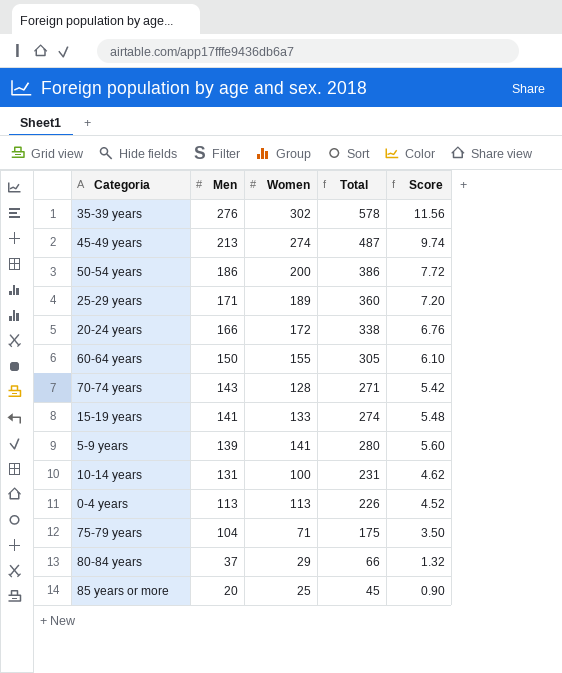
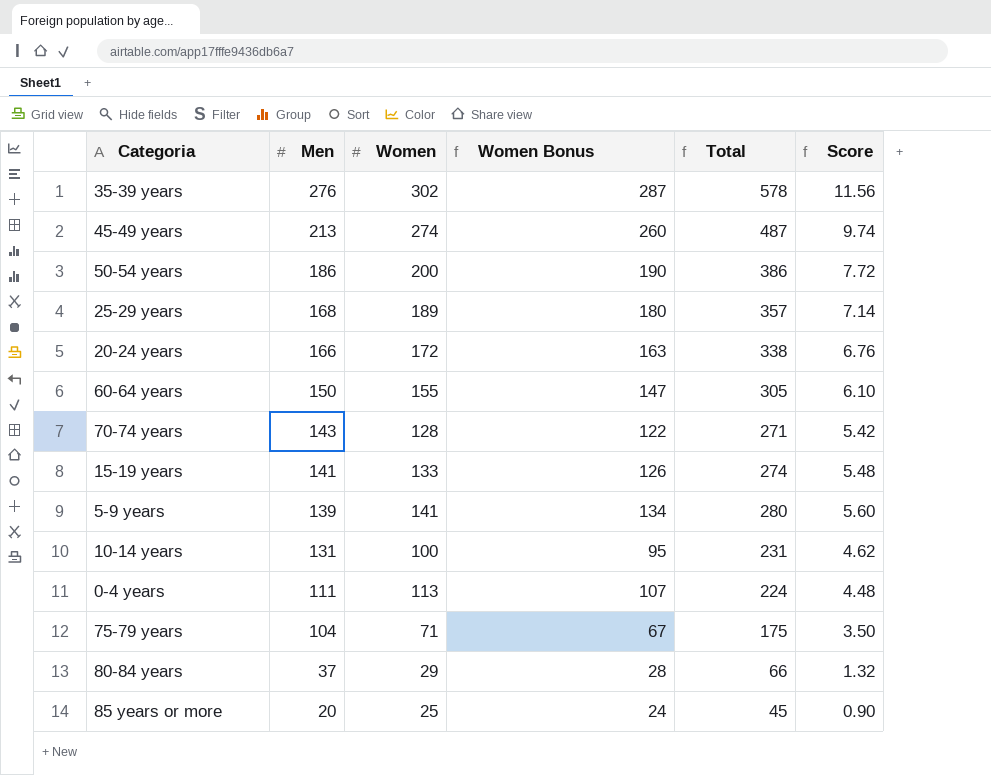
column Women Bonus | formula: none -> [Women] * 0.95
25-29 years | Men: 171 -> 168
25-29 years | Total: 360 -> 357
25-29 years | Score: 7.20 -> 7.14
0-4 years | Men: 113 -> 111
0-4 years | Total: 226 -> 224
0-4 years | Score: 4.52 -> 4.48

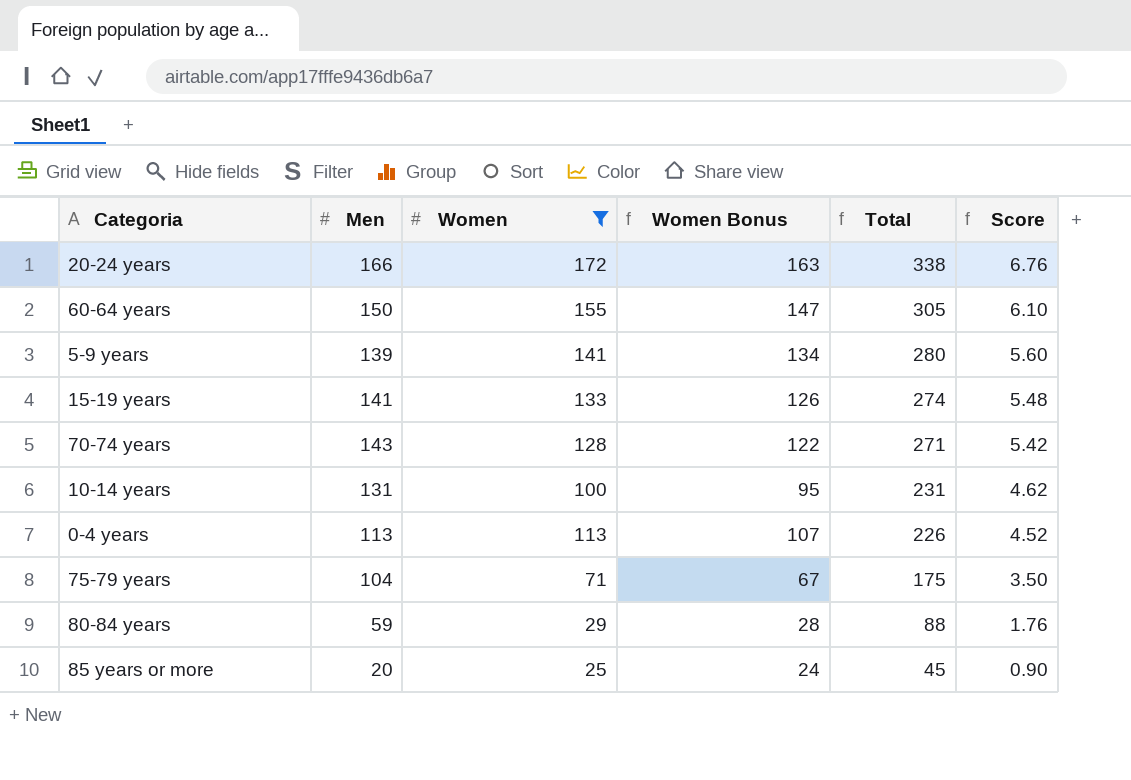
filter: none -> Women <= 172
row order: Men descending -> Total descending
0-4 years | Men: 111 -> 113
0-4 years | Total: 224 -> 226
0-4 years | Score: 4.48 -> 4.52
80-84 years | Men: 37 -> 59
80-84 years | Total: 66 -> 88
80-84 years | Score: 1.32 -> 1.76

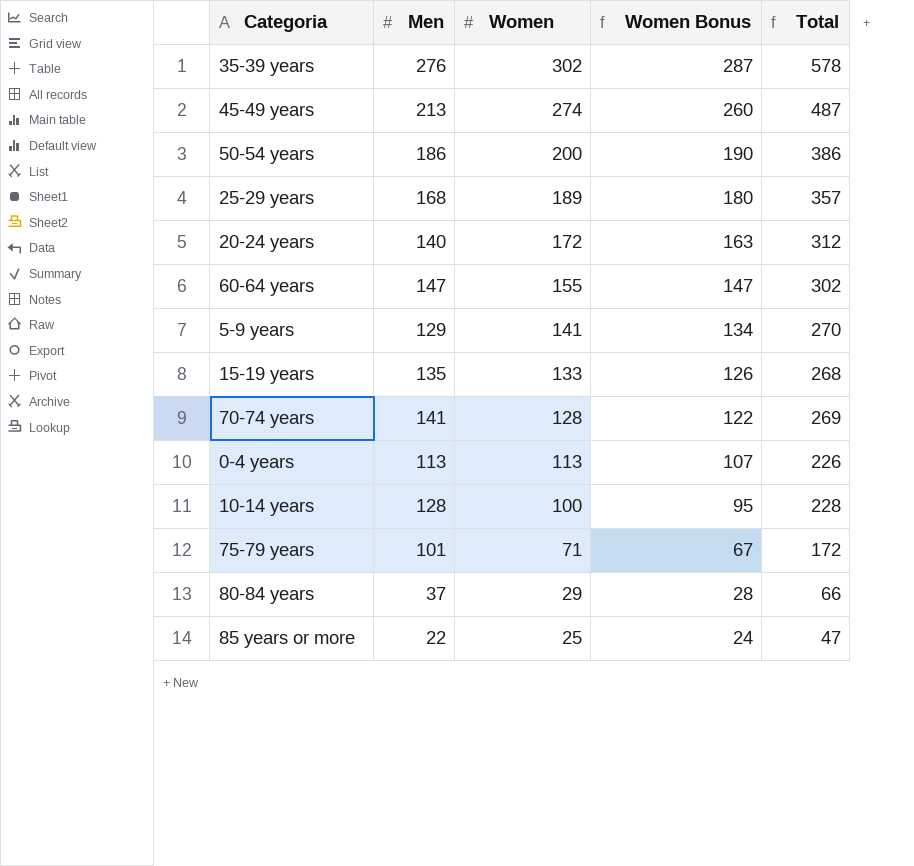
filter: Women <= 172 -> none
row order: Total descending -> Women descending
column Score | formula: [Total] * 0.02 -> none
20-24 years | Men: 166 -> 140
20-24 years | Total: 338 -> 312
60-64 years | Men: 150 -> 147
60-64 years | Total: 305 -> 302
5-9 years | Men: 139 -> 129
5-9 years | Total: 280 -> 270
15-19 years | Men: 141 -> 135
15-19 years | Total: 274 -> 268
70-74 years | Men: 143 -> 141
70-74 years | Total: 271 -> 269
10-14 years | Men: 131 -> 128
10-14 years | Total: 231 -> 228
75-79 years | Men: 104 -> 101
75-79 years | Total: 175 -> 172
80-84 years | Men: 59 -> 37
80-84 years | Total: 88 -> 66
85 years or more | Men: 20 -> 22
85 years or more | Total: 45 -> 47

